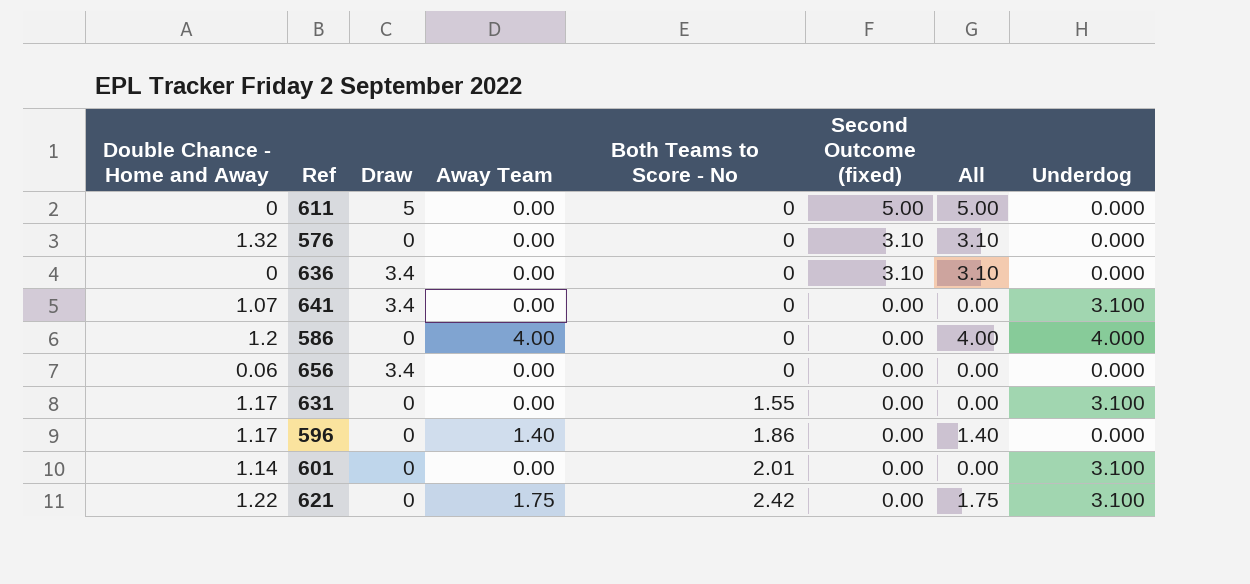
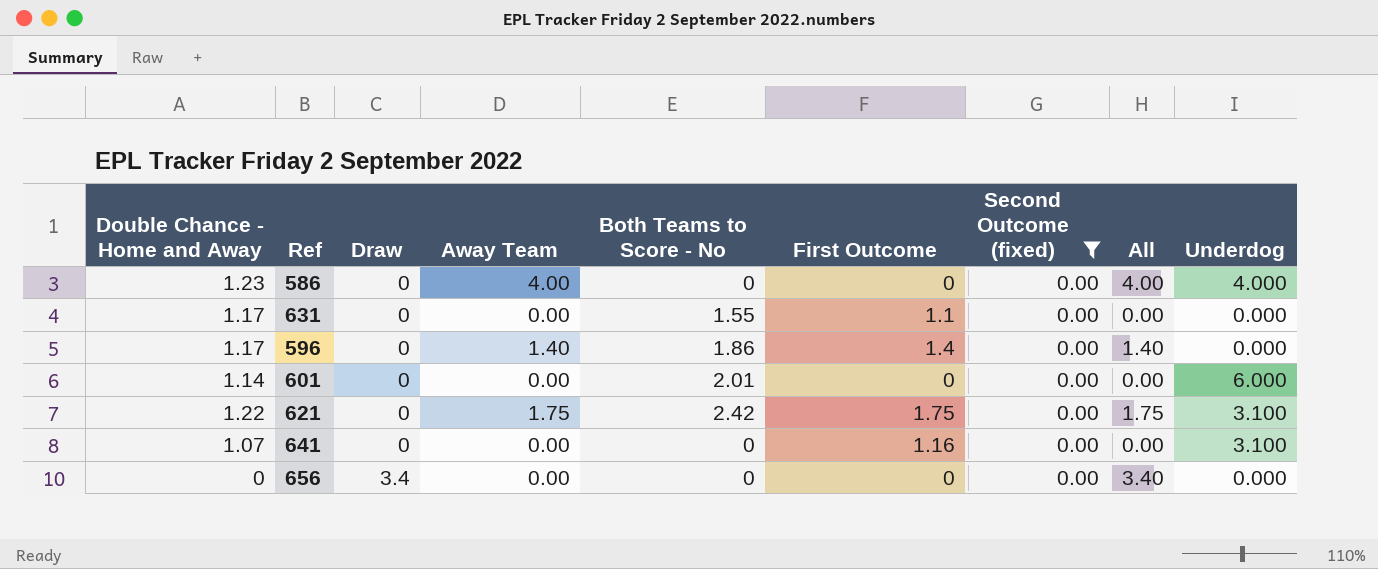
filter: none -> Second Outcome (fixed) = 0.00
row order: Both Teams to Score - No ascending -> Draw ascending
column First Outcome | position: none -> 6
column All | formula: [Away Team] + [Second Outcome (fixed)] -> [Draw] + [Away Team]
586 | Double Chance - Home and Away: 1.2 -> 1.23
631 | Underdog: 3.100 -> 0.000
601 | Underdog: 3.100 -> 6.000
641 | Draw: 3.4 -> 0
656 | Double Chance - Home and Away: 0.06 -> 0

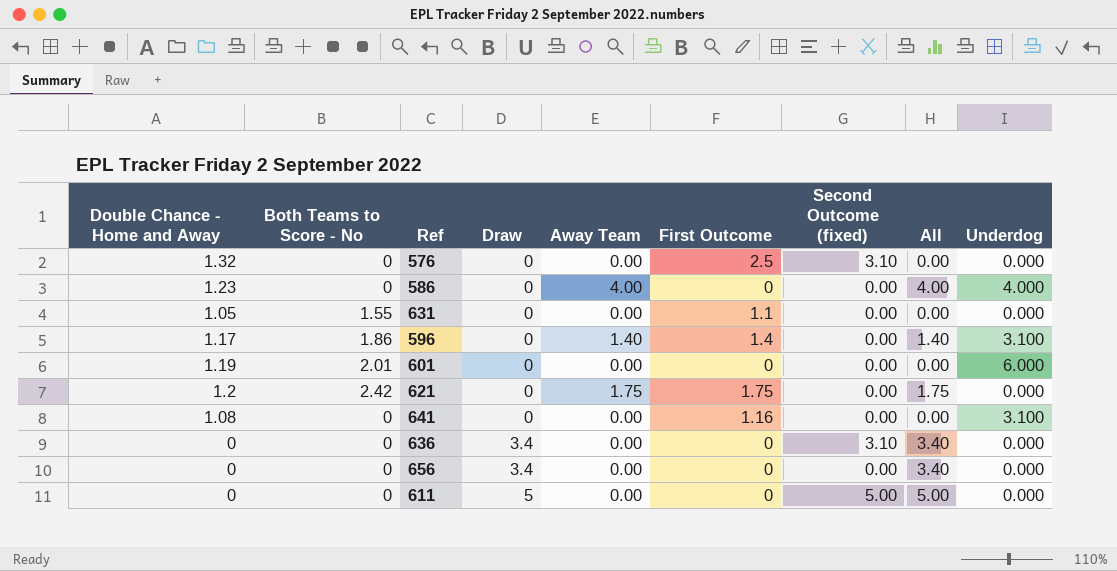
filter: Second Outcome (fixed) = 0.00 -> none
column Both Teams to Score - No | position: 5 -> 2
631 | Double Chance - Home and Away: 1.17 -> 1.05
596 | Underdog: 0.000 -> 3.100
601 | Double Chance - Home and Away: 1.14 -> 1.19
621 | Double Chance - Home and Away: 1.22 -> 1.2
621 | Underdog: 3.100 -> 0.000
641 | Double Chance - Home and Away: 1.07 -> 1.08

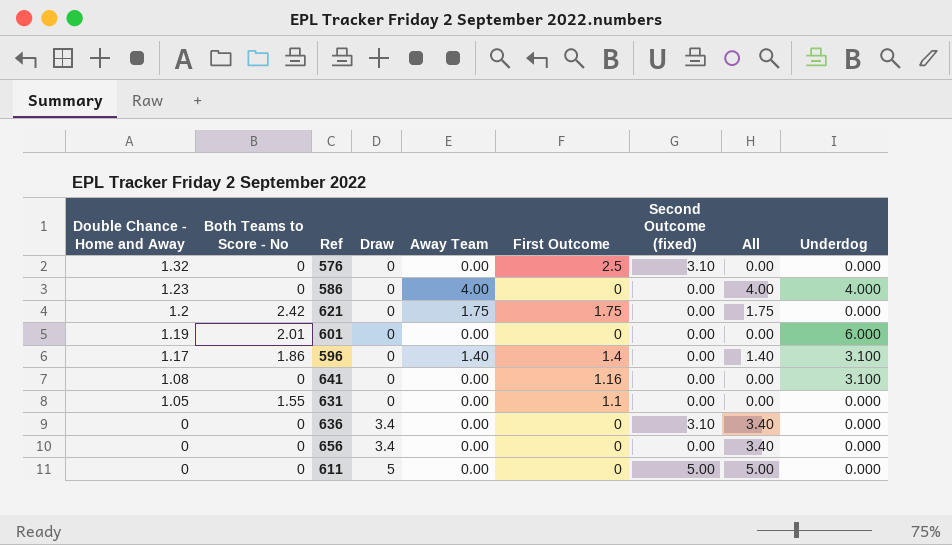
row order: Draw ascending -> Double Chance - Home and Away descending

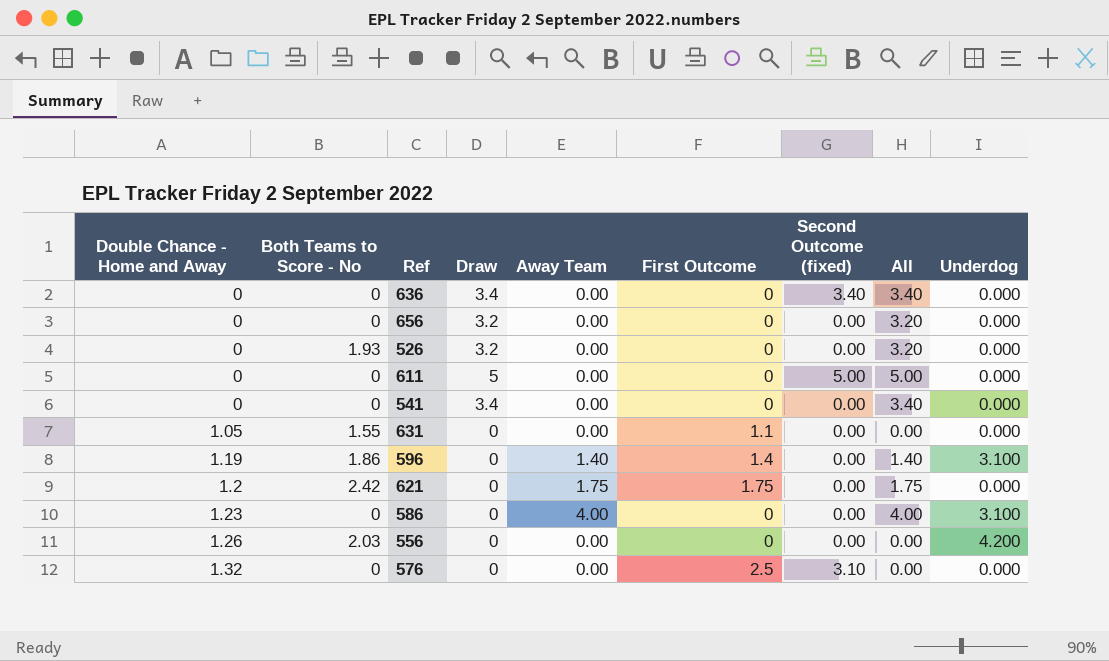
row order: Double Chance - Home and Away descending -> Double Chance - Home and Away ascending
row 601: 1.19 | 2.01 | 0 | 0.00 | 0 | 0.00 | 0.00 | 6.000 -> none
row 641: 1.08 | 0 | 0 | 0.00 | 1.16 | 0.00 | 0.00 | 3.100 -> none
636 | Second Outcome (fixed): 3.10 -> 3.40
656 | Draw: 3.4 -> 3.2
656 | All: 3.40 -> 3.20
row 526: none -> 0 | 1.93 | 3.2 | 0.00 | 0 | 0.00 | 3.20 | 0.000
row 541: none -> 0 | 0 | 3.4 | 0.00 | 0 | 0.00 | 3.40 | 0.000
596 | Double Chance - Home and Away: 1.17 -> 1.19
586 | Underdog: 4.000 -> 3.100
row 556: none -> 1.26 | 2.03 | 0 | 0.00 | 0 | 0.00 | 0.00 | 4.200

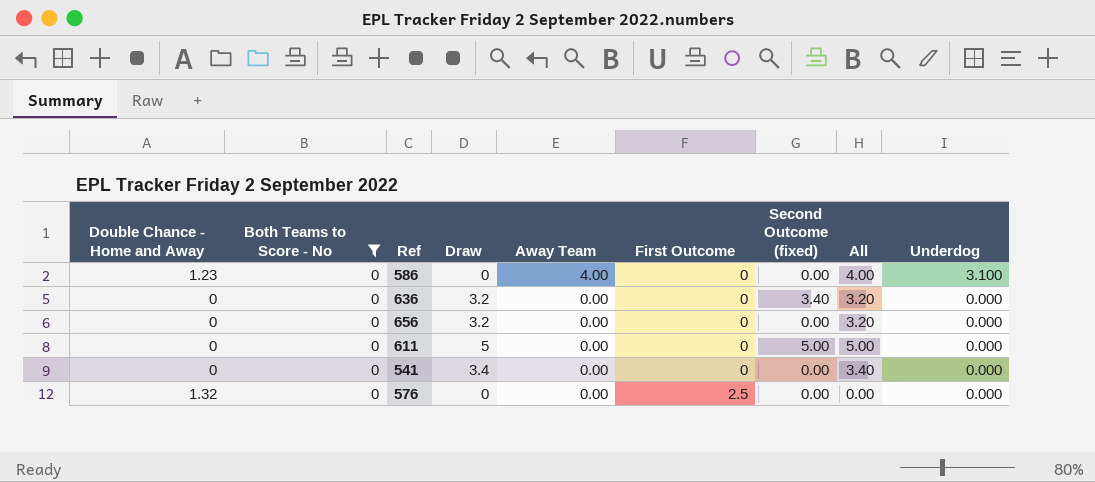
filter: none -> Both Teams to Score - No = 0
row order: Double Chance - Home and Away ascending -> Away Team descending
636 | Draw: 3.4 -> 3.2
636 | All: 3.40 -> 3.20
576 | Second Outcome (fixed): 3.10 -> 0.00

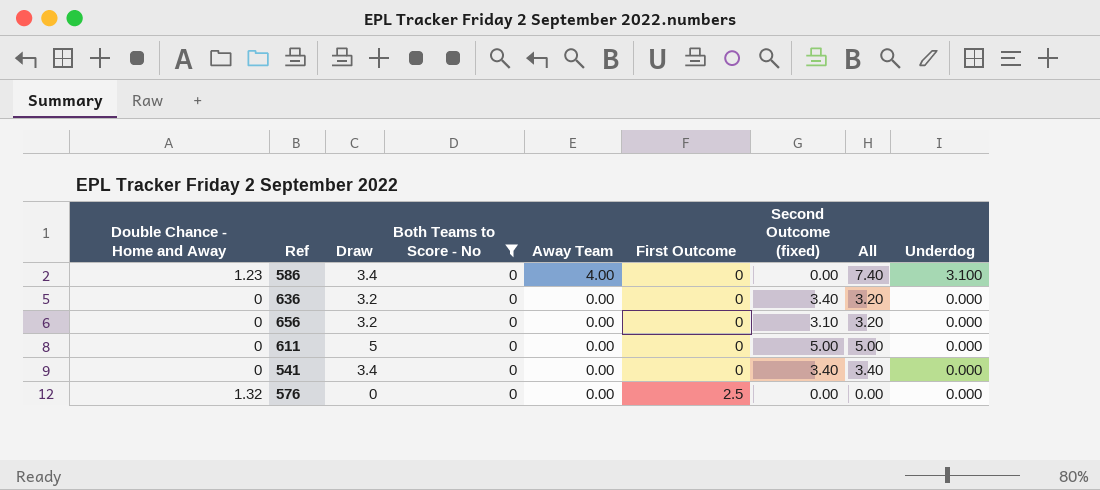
column Both Teams to Score - No | position: 2 -> 4
586 | Draw: 0 -> 3.4
586 | All: 4.00 -> 7.40
656 | Second Outcome (fixed): 0.00 -> 3.10
541 | Second Outcome (fixed): 0.00 -> 3.40

